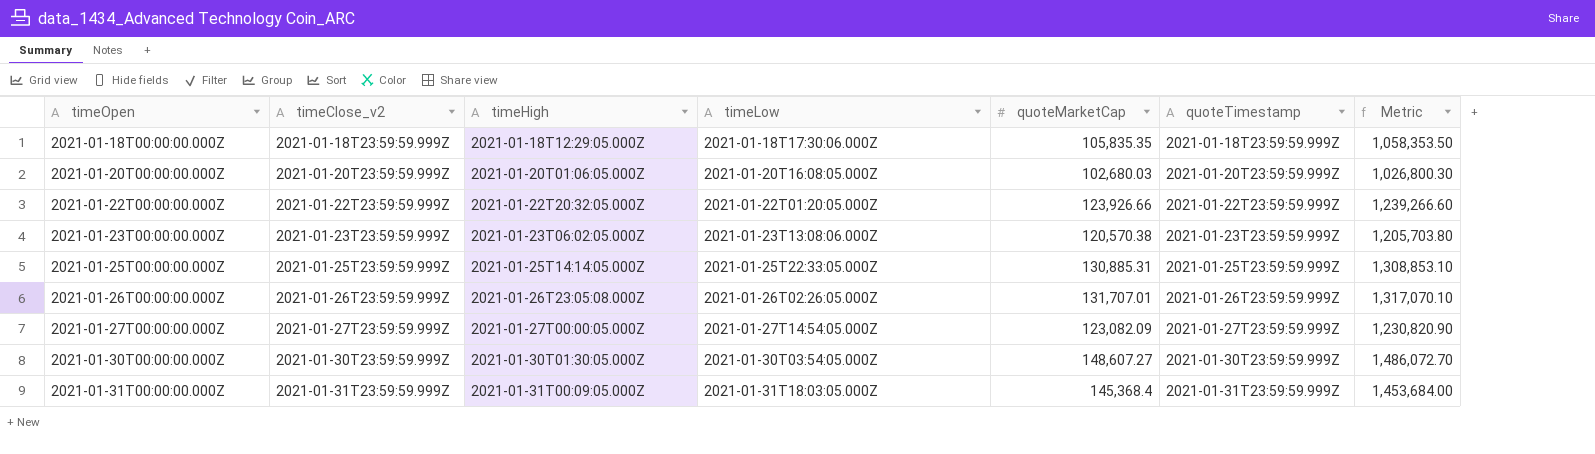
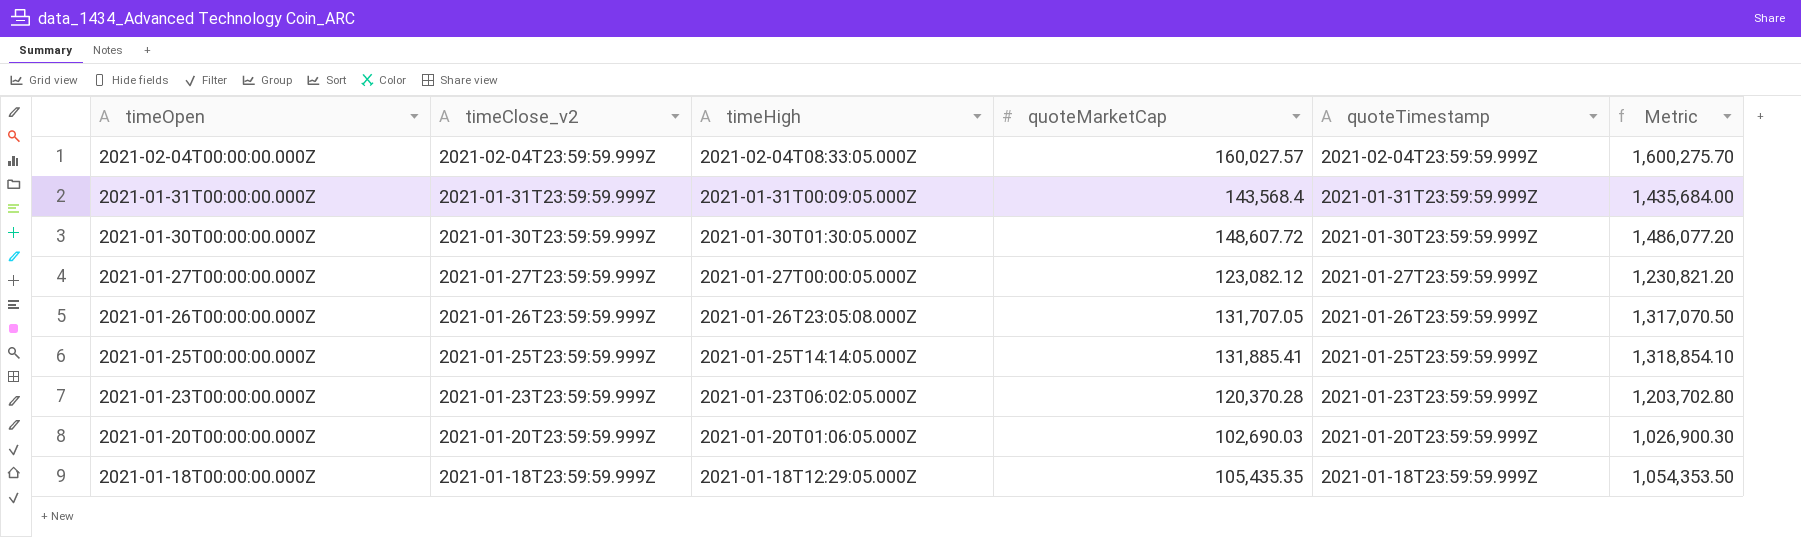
row order: timeOpen ascending -> timeOpen descending
column timeLow | position: 4 -> none
row 2021-01-22T00:00:00.000Z: 2021-01-22T23:59:59.999Z | 2021-01-22T20:32:05.000Z | 2021-01-22T01:20:05.000Z | 123,926.66 | 2021-01-22T23:59:59.999Z | 1,239,266.60 -> none
row 2021-02-04T00:00:00.000Z: none -> 2021-02-04T23:59:59.999Z | 2021-02-04T08:33:05.000Z | 160,027.57 | 2021-02-04T23:59:59.999Z | 1,600,275.70
2021-01-31T00:00:00.000Z | quoteMarketCap: 145,368.4 -> 143,568.4
2021-01-31T00:00:00.000Z | Metric: 1,453,684.00 -> 1,435,684.00
2021-01-30T00:00:00.000Z | quoteMarketCap: 148,607.27 -> 148,607.72
2021-01-30T00:00:00.000Z | Metric: 1,486,072.70 -> 1,486,077.20
2021-01-27T00:00:00.000Z | quoteMarketCap: 123,082.09 -> 123,082.12
2021-01-27T00:00:00.000Z | Metric: 1,230,820.90 -> 1,230,821.20
2021-01-26T00:00:00.000Z | quoteMarketCap: 131,707.01 -> 131,707.05
2021-01-26T00:00:00.000Z | Metric: 1,317,070.10 -> 1,317,070.50
2021-01-25T00:00:00.000Z | quoteMarketCap: 130,885.31 -> 131,885.41
2021-01-25T00:00:00.000Z | Metric: 1,308,853.10 -> 1,318,854.10
2021-01-23T00:00:00.000Z | quoteMarketCap: 120,570.38 -> 120,370.28
2021-01-23T00:00:00.000Z | Metric: 1,205,703.80 -> 1,203,702.80
2021-01-20T00:00:00.000Z | quoteMarketCap: 102,680.03 -> 102,690.03
2021-01-20T00:00:00.000Z | Metric: 1,026,800.30 -> 1,026,900.30
2021-01-18T00:00:00.000Z | quoteMarketCap: 105,835.35 -> 105,435.35
2021-01-18T00:00:00.000Z | Metric: 1,058,353.50 -> 1,054,353.50

